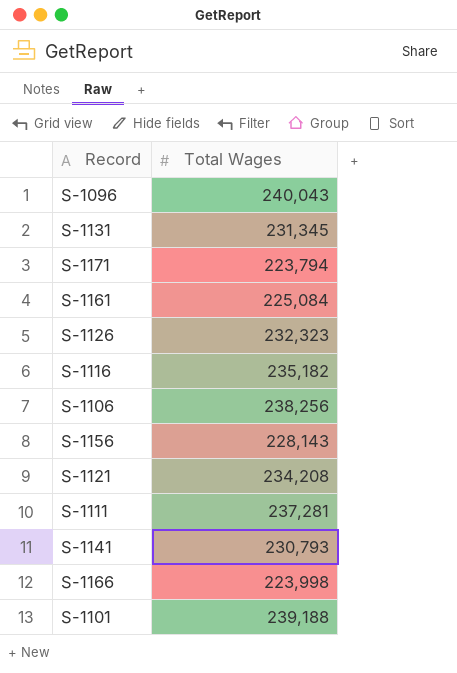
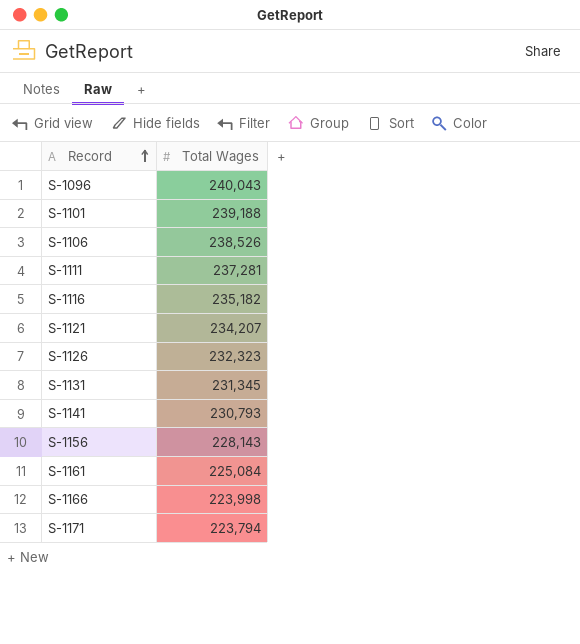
row order: none -> Record ascending
S-1106 | Total Wages: 238,256 -> 238,526
S-1121 | Total Wages: 234,208 -> 234,207

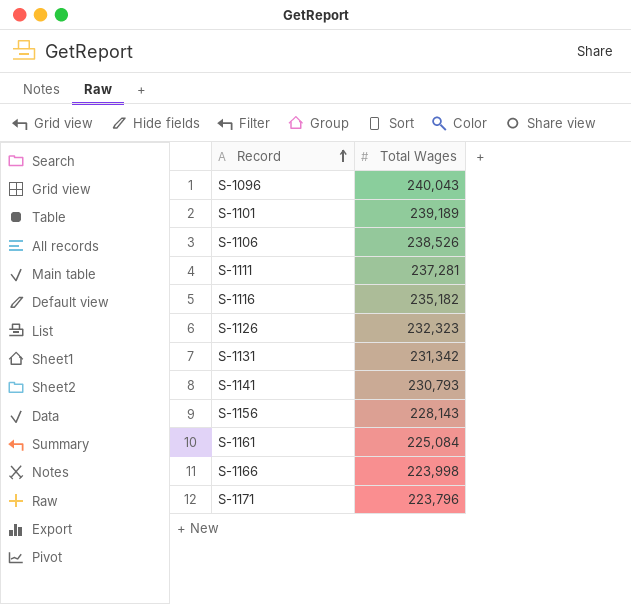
row S-1121: 234,207 -> none
S-1101 | Total Wages: 239,188 -> 239,189
S-1131 | Total Wages: 231,345 -> 231,342
S-1171 | Total Wages: 223,794 -> 223,796

